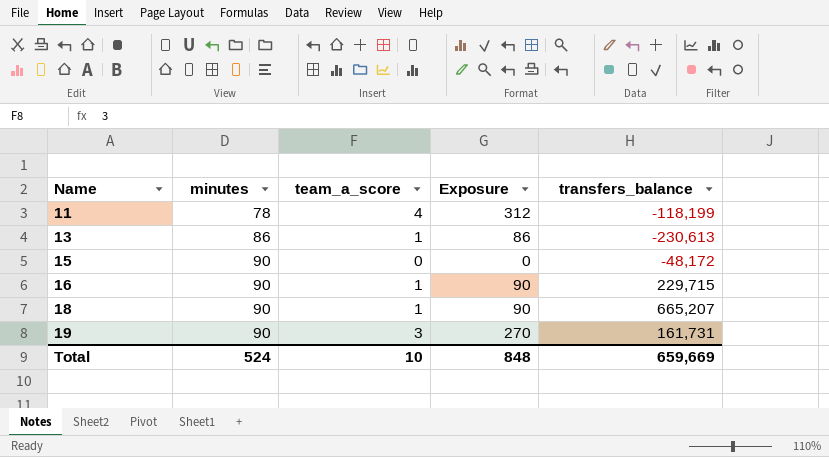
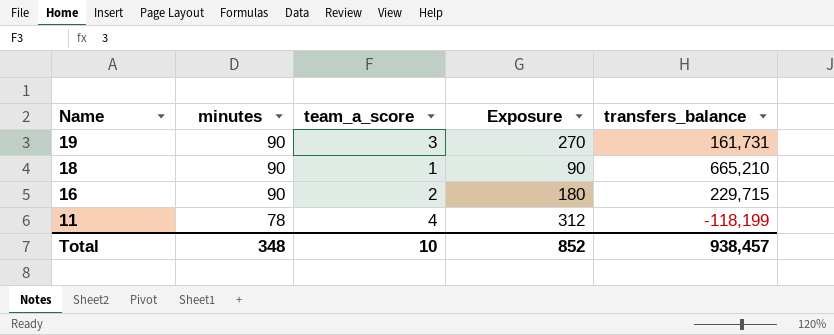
row order: Name ascending -> Name descending
row 13: 86 | 1 | 86 | -230,613 -> none
row 15: 90 | 0 | 0 | -48,172 -> none
18 | transfers_balance: 665,207 -> 665,210
16 | team_a_score: 1 -> 2
16 | Exposure: 90 -> 180
Total | minutes: 524 -> 348
Total | Exposure: 848 -> 852
Total | transfers_balance: 659,669 -> 938,457

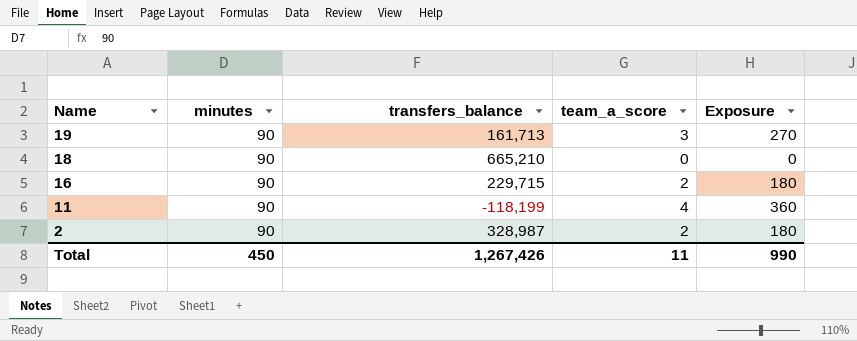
column transfers_balance | position: 5 -> 3
19 | transfers_balance: 161,731 -> 161,713
18 | team_a_score: 1 -> 0
18 | Exposure: 90 -> 0
11 | minutes: 78 -> 90
11 | Exposure: 312 -> 360
row 2: none -> 90 | 328,987 | 2 | 180
Total | minutes: 348 -> 450
Total | transfers_balance: 938,457 -> 1,267,426
Total | team_a_score: 10 -> 11
Total | Exposure: 852 -> 990

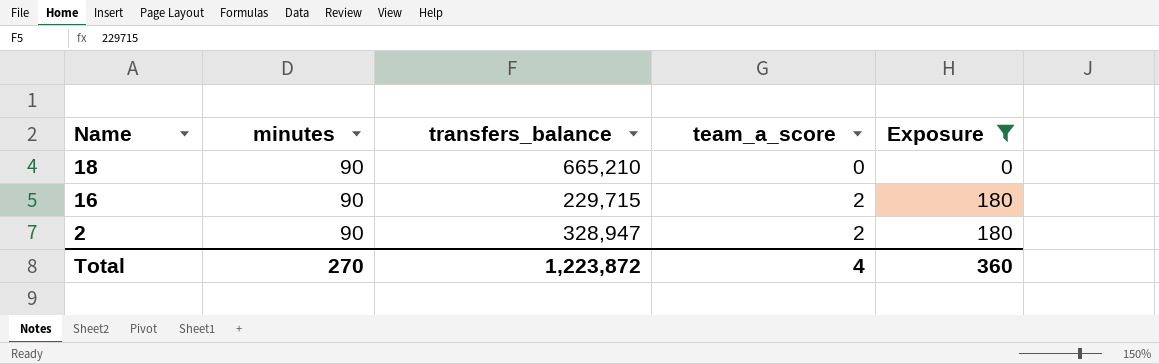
filter: none -> Exposure <= 180
2 | transfers_balance: 328,987 -> 328,947
Total | minutes: 450 -> 270
Total | transfers_balance: 1,267,426 -> 1,223,872
Total | team_a_score: 11 -> 4
Total | Exposure: 990 -> 360

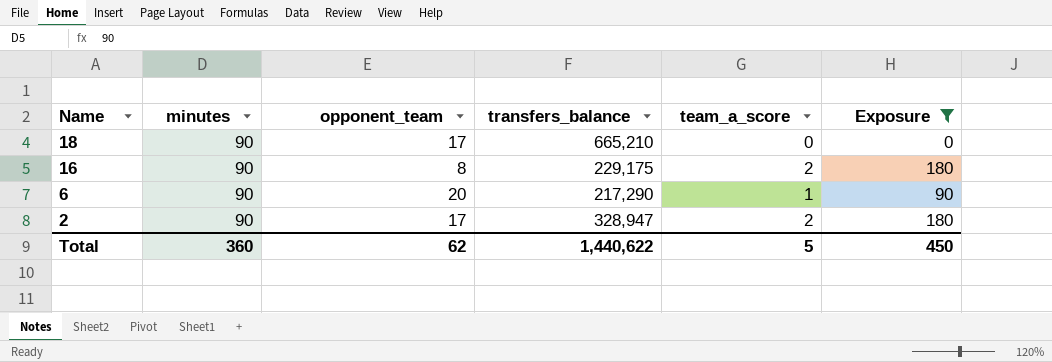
column opponent_team | position: none -> 3
16 | transfers_balance: 229,715 -> 229,175
row 6: none -> 90 | 20 | 217,290 | 1 | 90
Total | minutes: 270 -> 360
Total | transfers_balance: 1,223,872 -> 1,440,622
Total | team_a_score: 4 -> 5
Total | Exposure: 360 -> 450

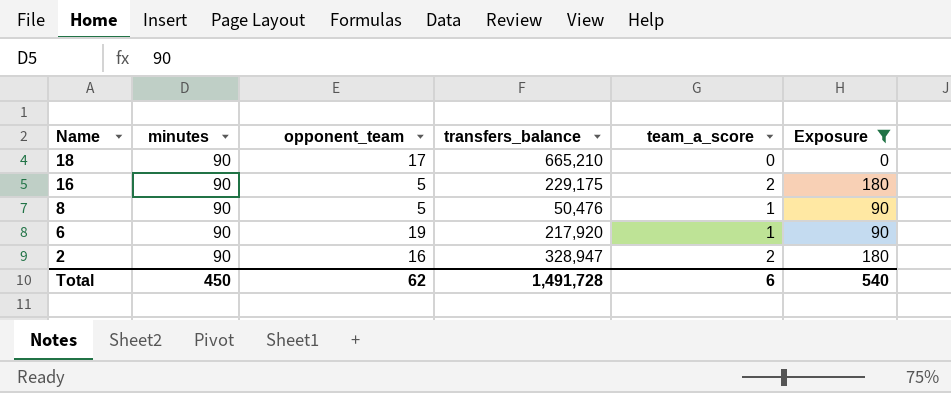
16 | opponent_team: 8 -> 5
row 8: none -> 90 | 5 | 50,476 | 1 | 90
6 | opponent_team: 20 -> 19
6 | transfers_balance: 217,290 -> 217,920
2 | opponent_team: 17 -> 16
Total | minutes: 360 -> 450
Total | transfers_balance: 1,440,622 -> 1,491,728
Total | team_a_score: 5 -> 6
Total | Exposure: 450 -> 540

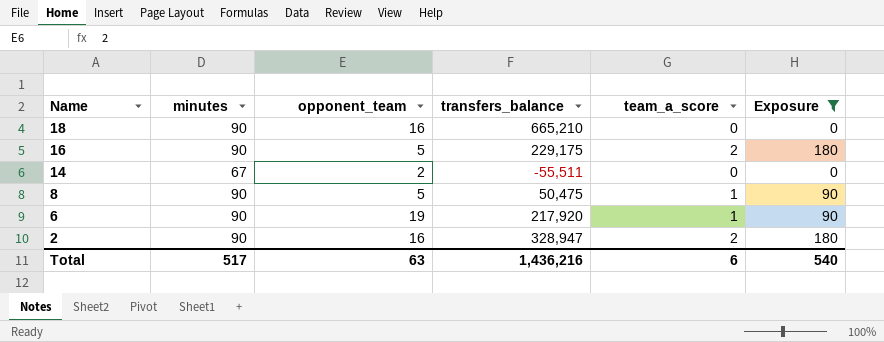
18 | opponent_team: 17 -> 16
row 14: none -> 67 | 2 | -55,511 | 0 | 0
8 | transfers_balance: 50,476 -> 50,475
Total | minutes: 450 -> 517
Total | opponent_team: 62 -> 63
Total | transfers_balance: 1,491,728 -> 1,436,216

